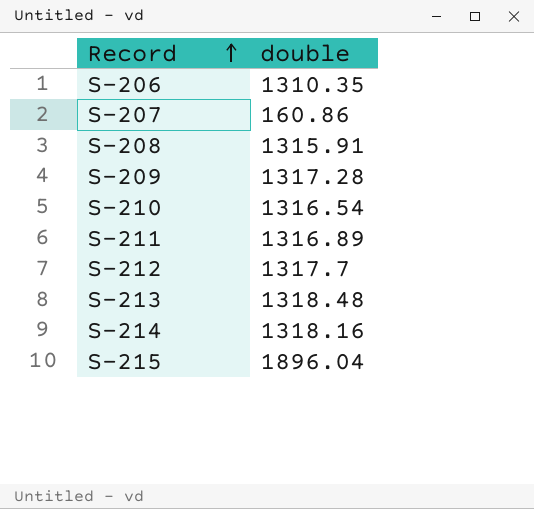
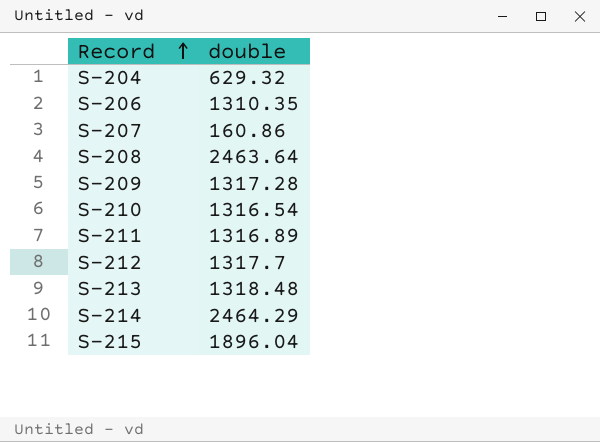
row S-204: none -> 629.32
S-208 | double: 1315.91 -> 2463.64
S-214 | double: 1318.16 -> 2464.29

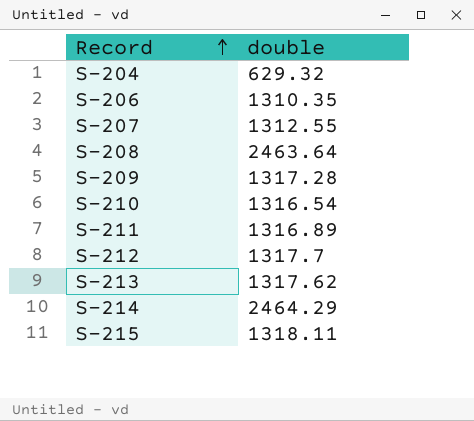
S-207 | double: 160.86 -> 1312.55
S-213 | double: 1318.48 -> 1317.62
S-215 | double: 1896.04 -> 1318.11

